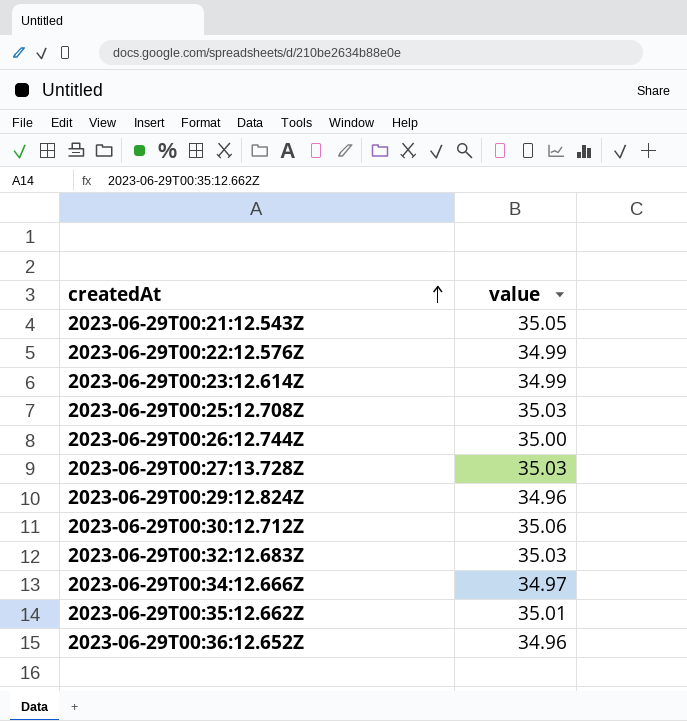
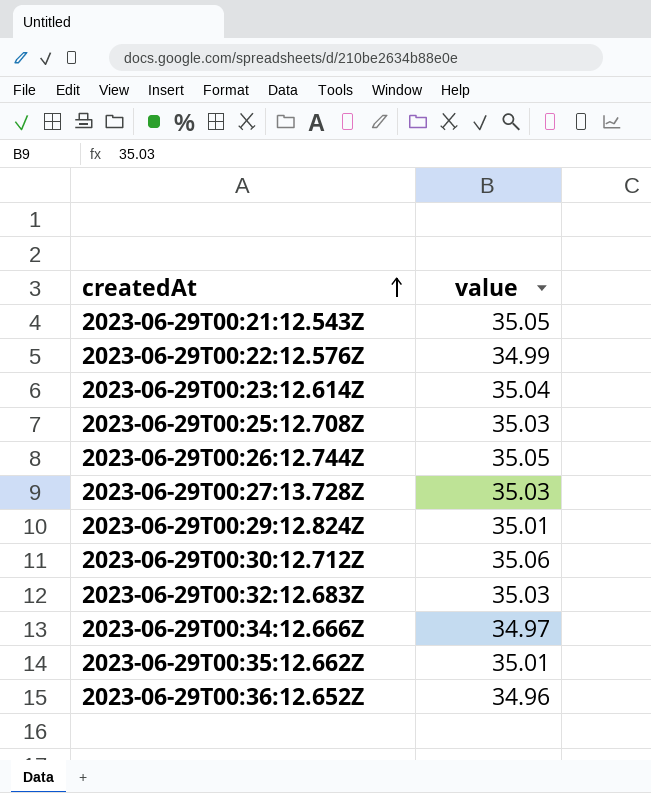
2023-06-29T00:23:12.614Z | value: 34.99 -> 35.04
2023-06-29T00:26:12.744Z | value: 35.00 -> 35.05
2023-06-29T00:29:12.824Z | value: 34.96 -> 35.01

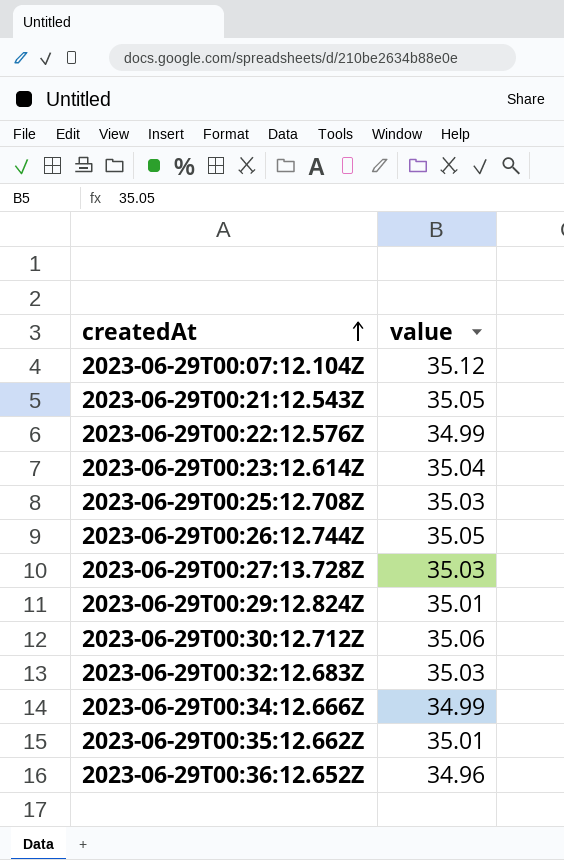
row 2023-06-29T00:07:12.104Z: none -> 35.12
2023-06-29T00:34:12.666Z | value: 34.97 -> 34.99

